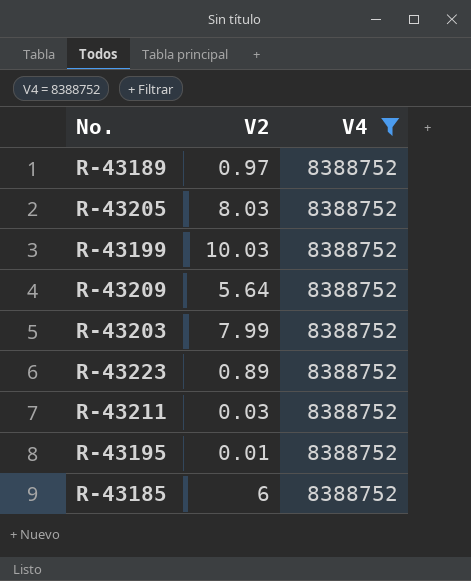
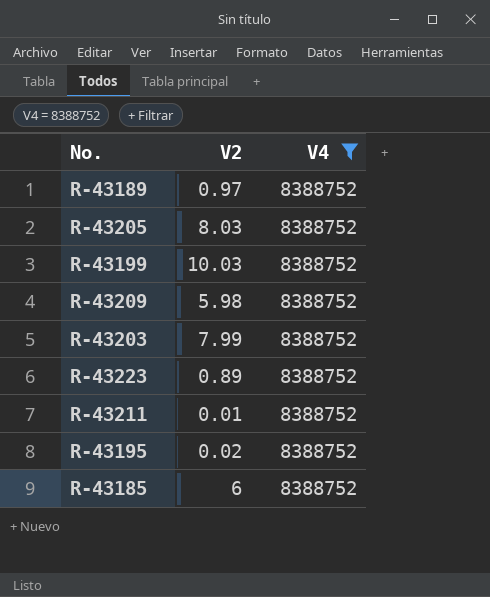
R-43209 | V2: 5.64 -> 5.98
R-43211 | V2: 0.03 -> 0.01
R-43195 | V2: 0.01 -> 0.02

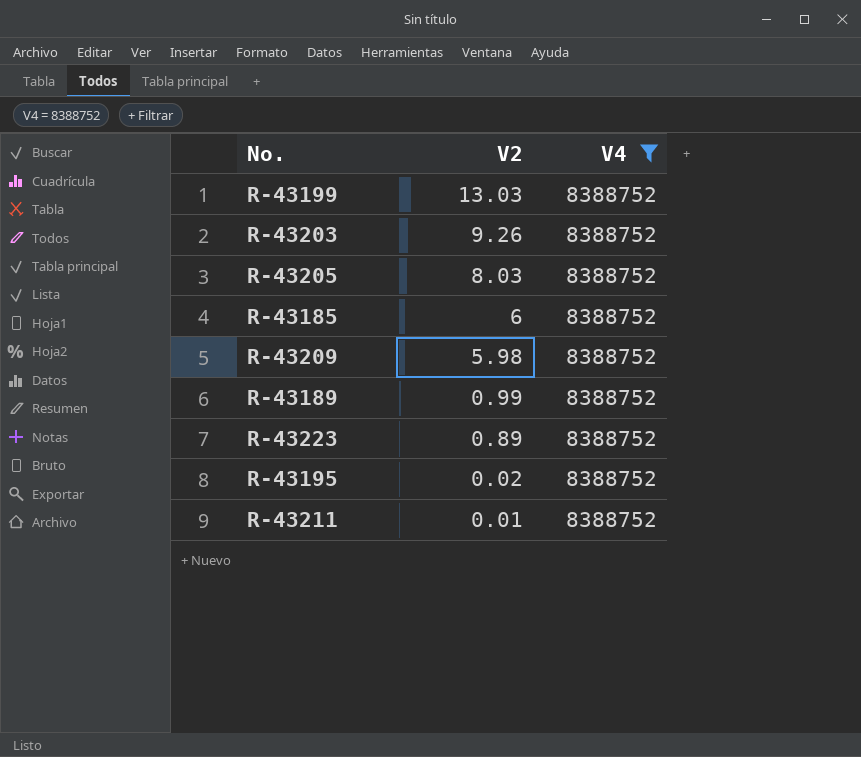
row order: none -> V2 descending
R-43199 | V2: 10.03 -> 13.03
R-43203 | V2: 7.99 -> 9.26
R-43189 | V2: 0.97 -> 0.99

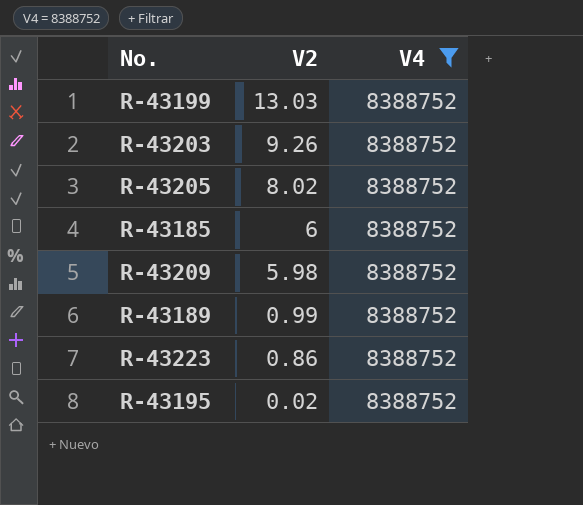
row R-43211: 0.01 | 8388752 -> none
R-43205 | V2: 8.03 -> 8.02
R-43223 | V2: 0.89 -> 0.86

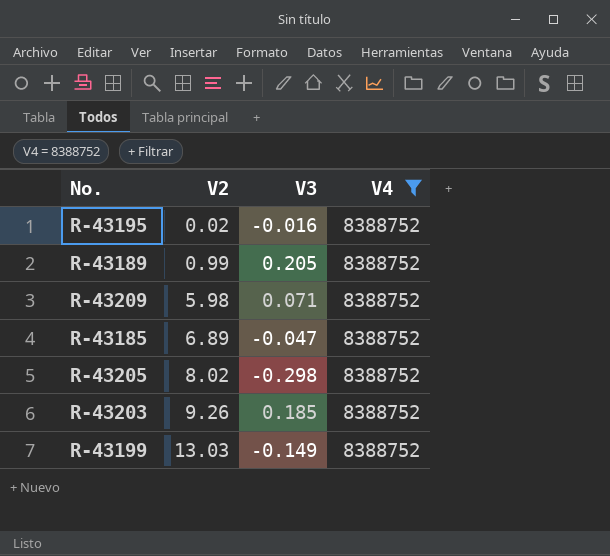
row order: V2 descending -> V2 ascending
column V3 | position: none -> 3
row R-43223: 0.86 | 8388752 -> none
R-43185 | V2: 6 -> 6.89

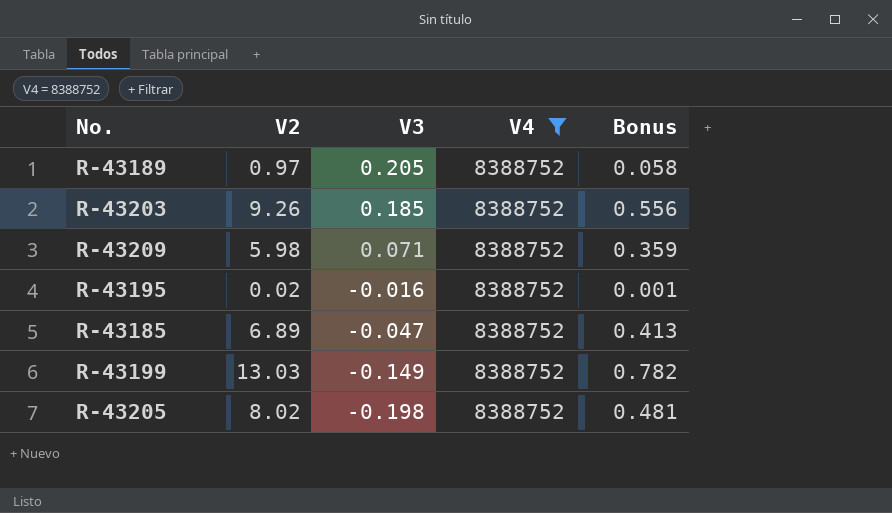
row order: V2 ascending -> V3 descending
column Bonus | formula: none -> [V2] * 0.06
R-43189 | V2: 0.99 -> 0.97
R-43205 | V3: -0.298 -> -0.198

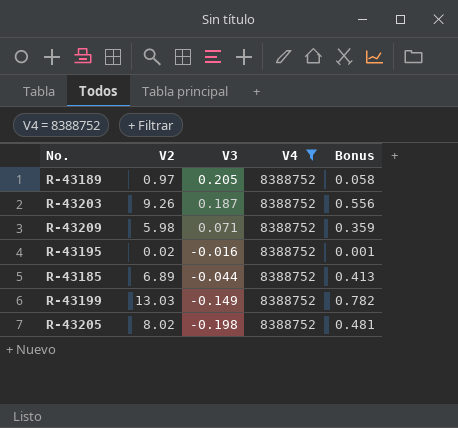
R-43203 | V3: 0.185 -> 0.187
R-43185 | V3: -0.047 -> -0.044

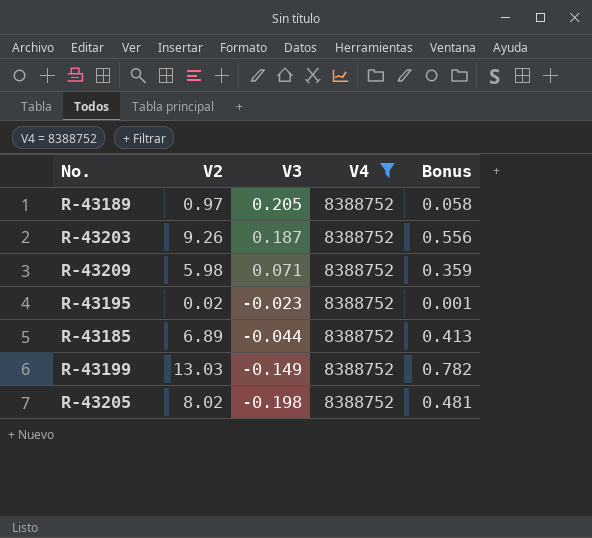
R-43195 | V3: -0.016 -> -0.023

